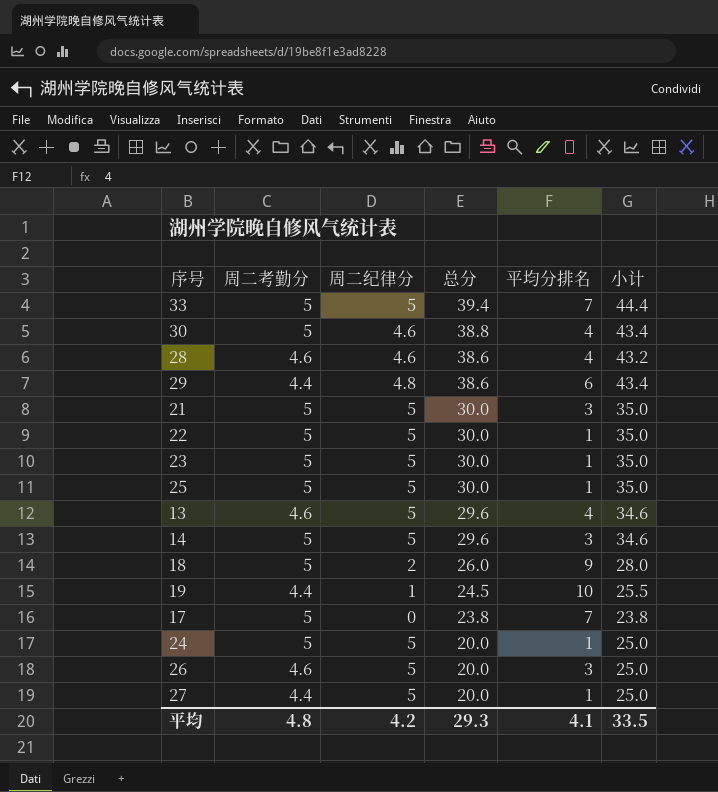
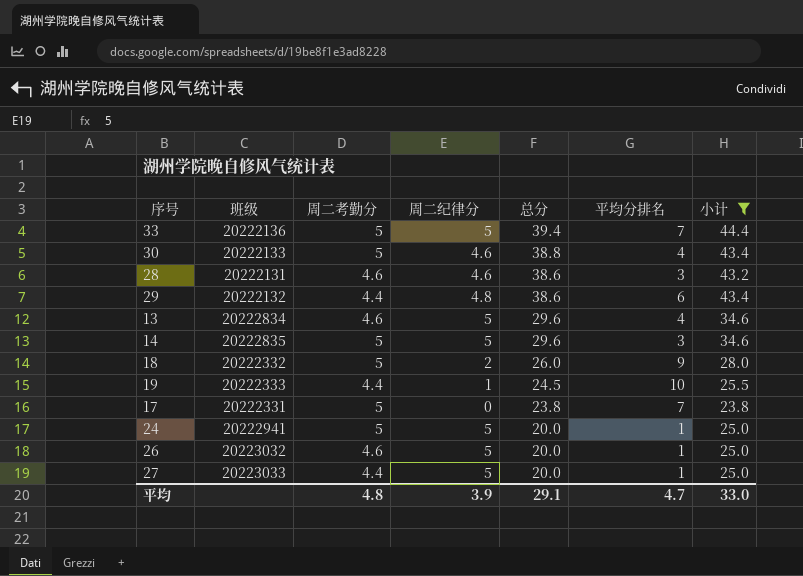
filter: none -> 小计 != 35.0
column 班级 | position: none -> 2
28 | 平均分排名: 4 -> 3
26 | 平均分排名: 3 -> 1
平均 | 周二纪律分: 4.2 -> 3.9
平均 | 总分: 29.3 -> 29.1
平均 | 平均分排名: 4.1 -> 4.7
平均 | 小计: 33.5 -> 33.0

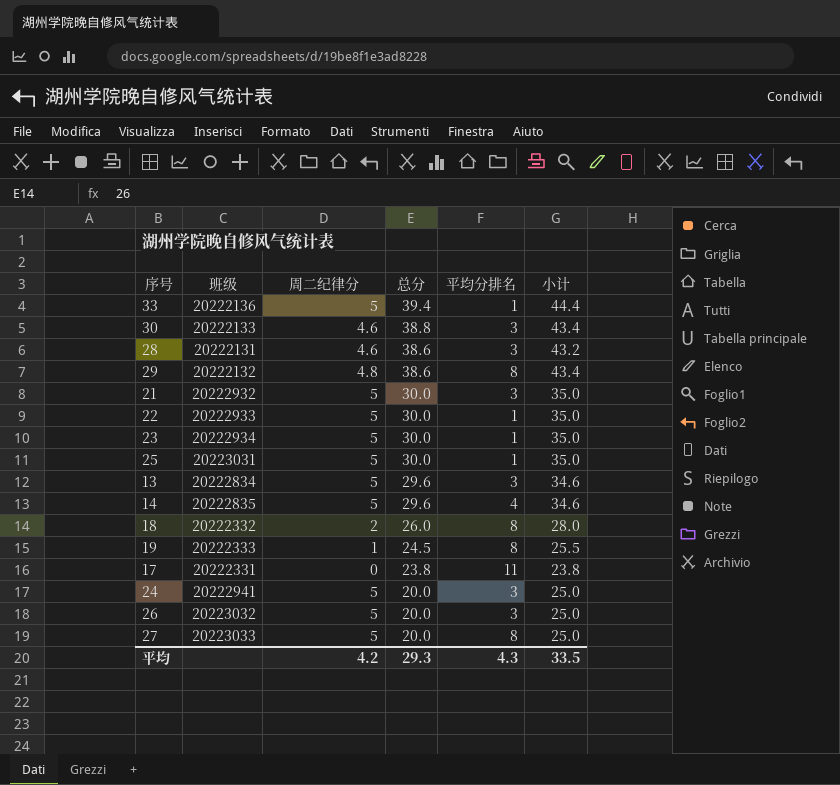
filter: 小计 != 35.0 -> none
column 周二考勤分 | position: 3 -> none
33 | 平均分排名: 7 -> 1
30 | 平均分排名: 4 -> 3
29 | 平均分排名: 6 -> 8
13 | 平均分排名: 4 -> 3
14 | 平均分排名: 3 -> 4
18 | 平均分排名: 9 -> 8
19 | 平均分排名: 10 -> 8
17 | 平均分排名: 7 -> 11
24 | 平均分排名: 1 -> 3
26 | 平均分排名: 1 -> 3
27 | 平均分排名: 1 -> 8
平均 | 周二纪律分: 3.9 -> 4.2
平均 | 总分: 29.1 -> 29.3
平均 | 平均分排名: 4.7 -> 4.3
平均 | 小计: 33.0 -> 33.5

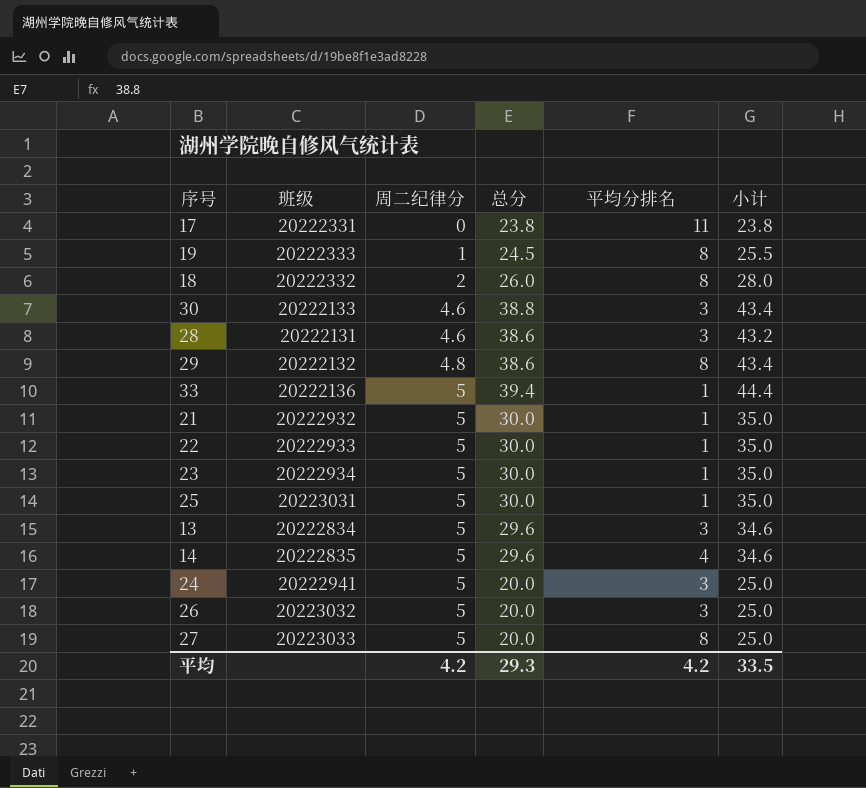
row order: 总分 descending -> 周二纪律分 ascending
21 | 平均分排名: 3 -> 1
平均 | 平均分排名: 4.3 -> 4.2

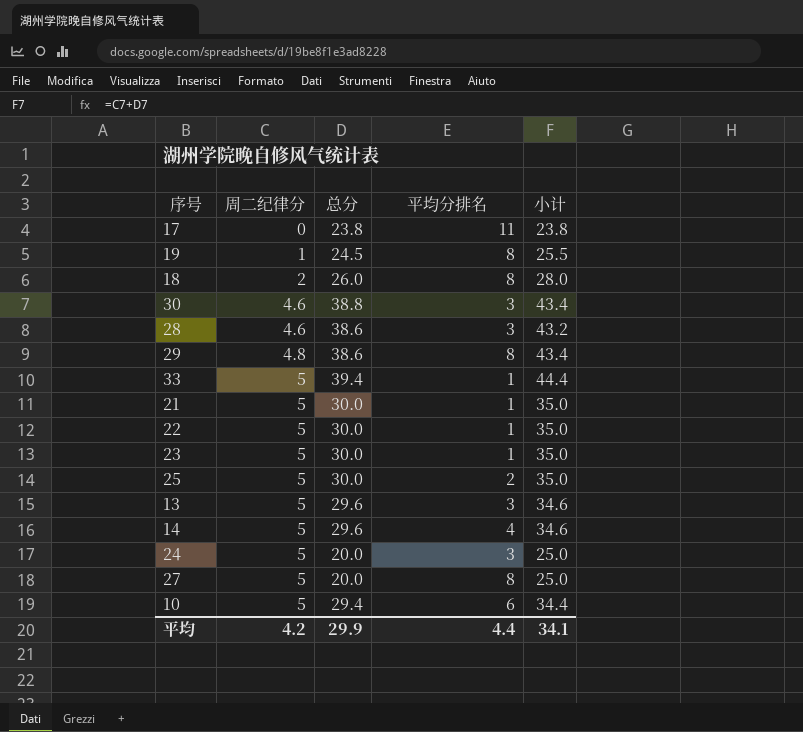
column 班级 | position: 2 -> none
row 26: 20223032 | 5 | 20.0 | 3 | 25.0 -> none
25 | 平均分排名: 1 -> 2
row 10: none -> 5 | 29.4 | 6 | 34.4
平均 | 总分: 29.3 -> 29.9
平均 | 平均分排名: 4.2 -> 4.4
平均 | 小计: 33.5 -> 34.1

